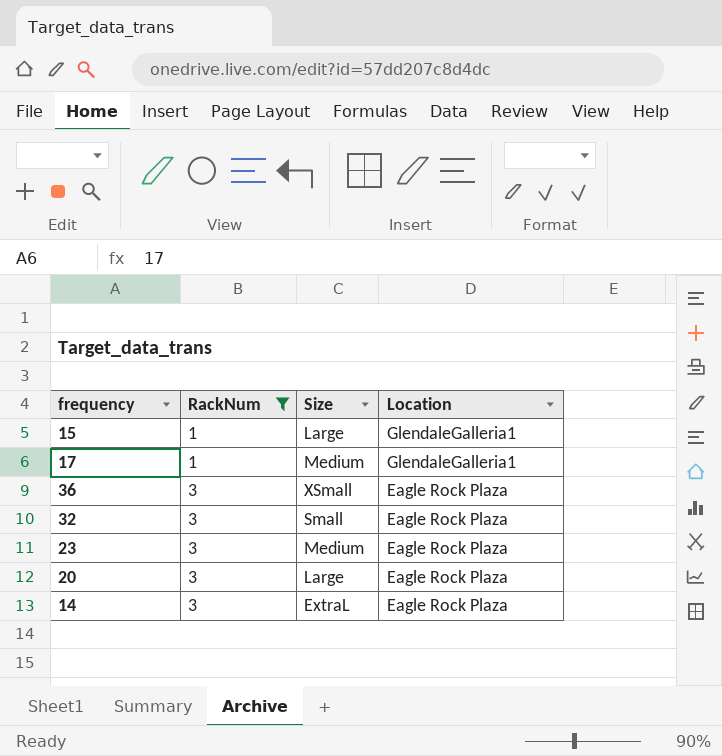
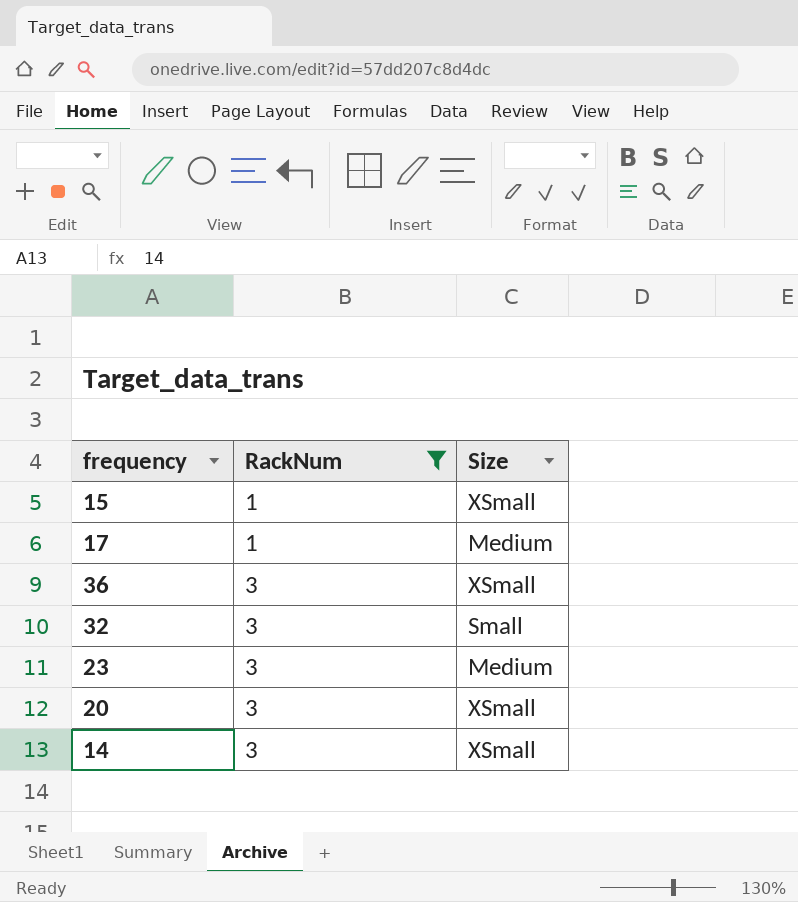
column Location | position: 4 -> none
15 | Size: Large -> XSmall
20 | Size: Large -> XSmall
14 | Size: ExtraL -> XSmall

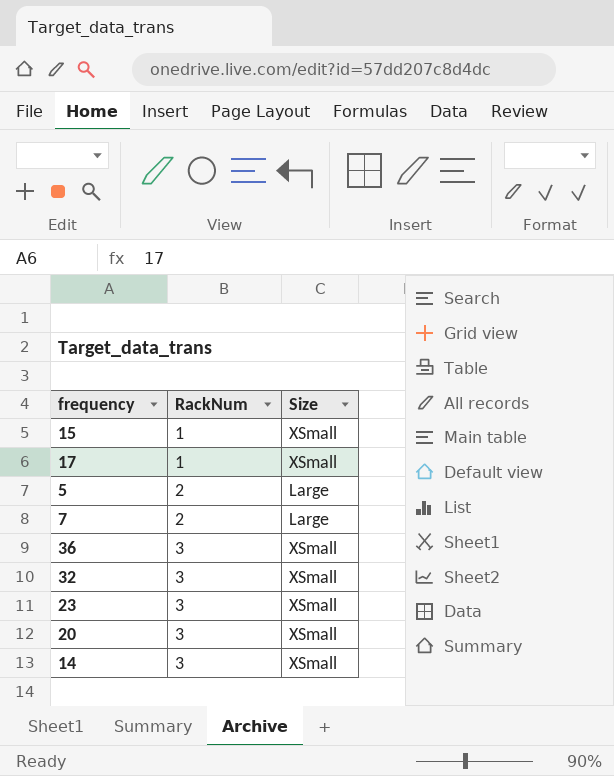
filter: RackNum != 2 -> none
17 | Size: Medium -> XSmall
32 | Size: Small -> XSmall
23 | Size: Medium -> XSmall

